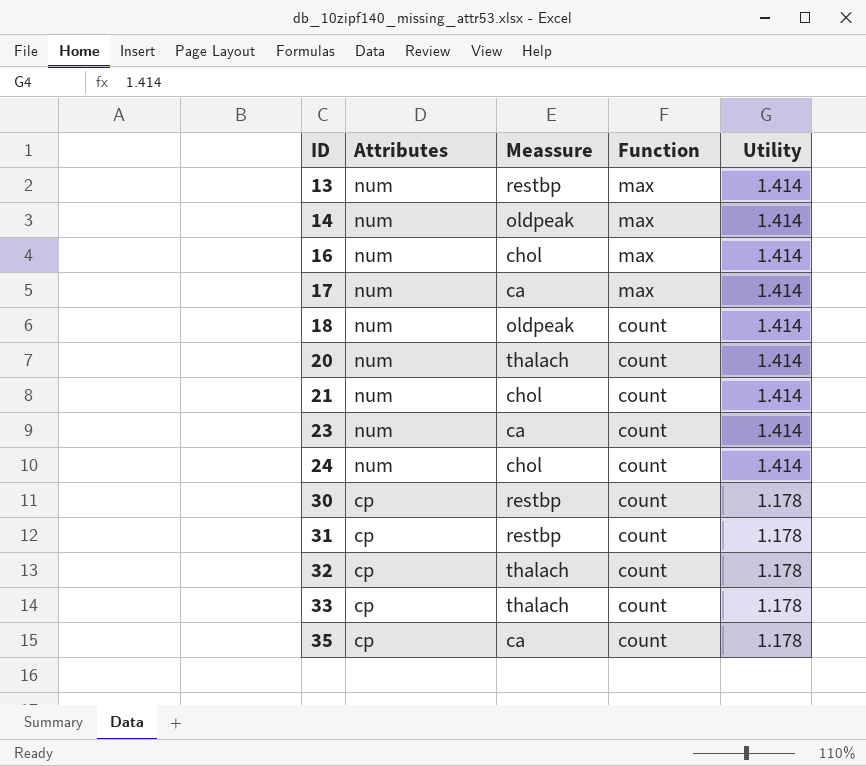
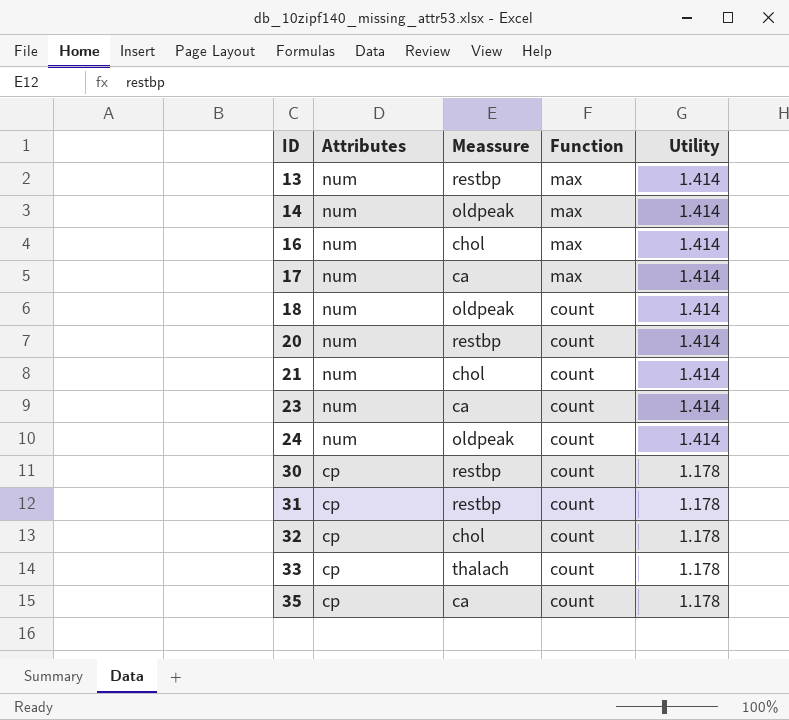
20 | Meassure: thalach -> restbp
24 | Meassure: chol -> oldpeak
32 | Meassure: thalach -> chol

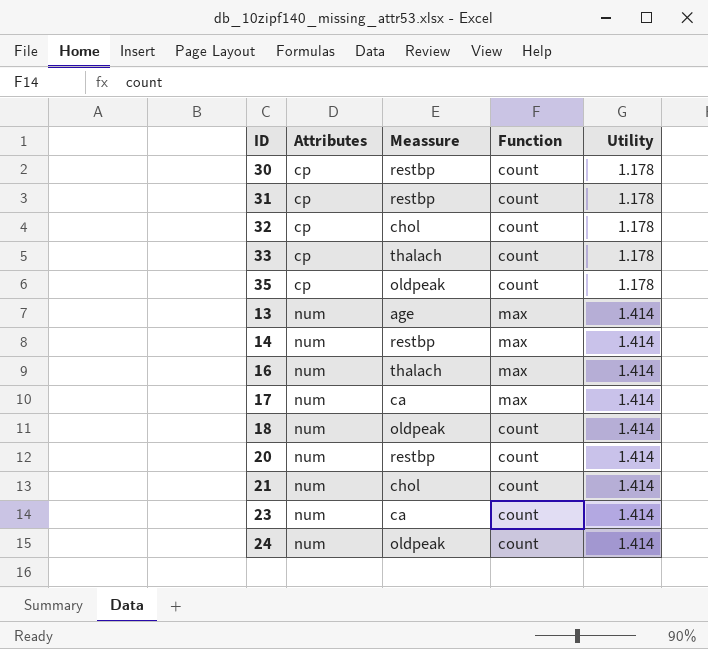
row order: ID ascending -> Attributes ascending
35 | Meassure: ca -> oldpeak
13 | Meassure: restbp -> age
14 | Meassure: oldpeak -> restbp
16 | Meassure: chol -> thalach

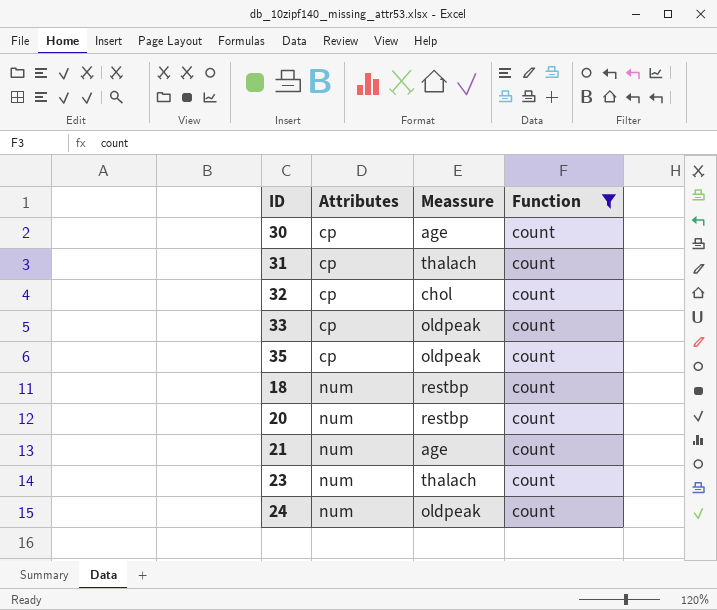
filter: none -> Function = count
column Utility | position: 5 -> none
30 | Meassure: restbp -> age
31 | Meassure: restbp -> thalach
33 | Meassure: thalach -> oldpeak
18 | Meassure: oldpeak -> restbp
21 | Meassure: chol -> age
23 | Meassure: ca -> thalach

